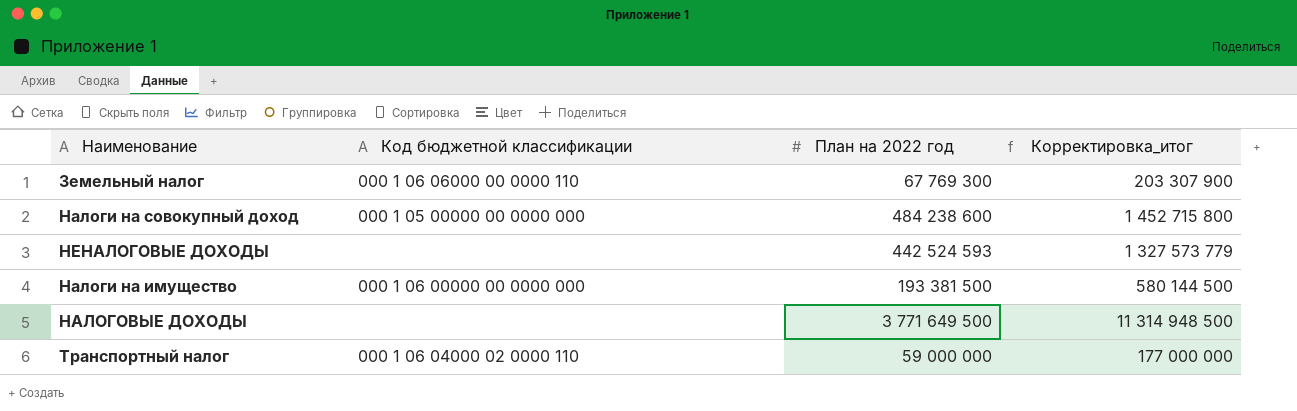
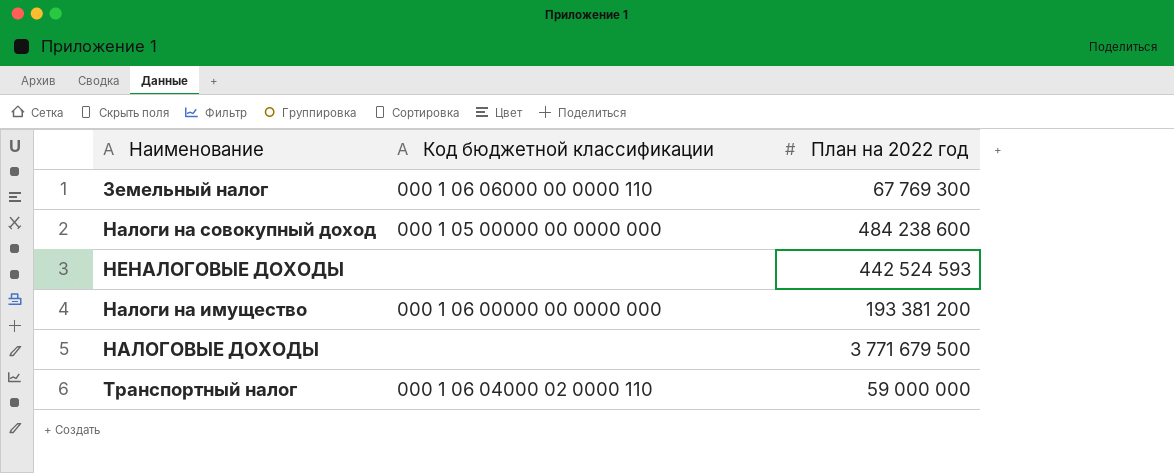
column Корректировка_итог | formula: [План на 2022 год] * 3 -> none
Налоги на имущество | План на 2022 год: 193 381 500 -> 193 381 200
НАЛОГОВЫЕ ДОХОДЫ | План на 2022 год: 3 771 649 500 -> 3 771 679 500

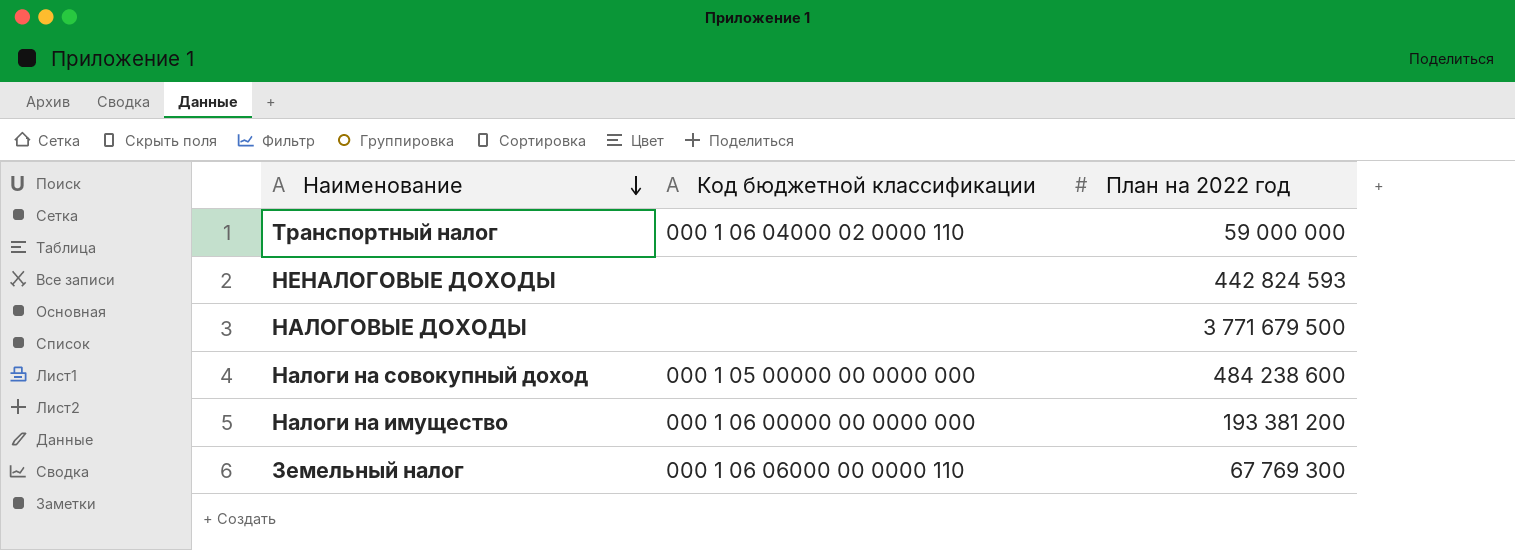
row order: none -> Наименование descending
НЕНАЛОГОВЫЕ ДОХОДЫ | План на 2022 год: 442 524 593 -> 442 824 593

